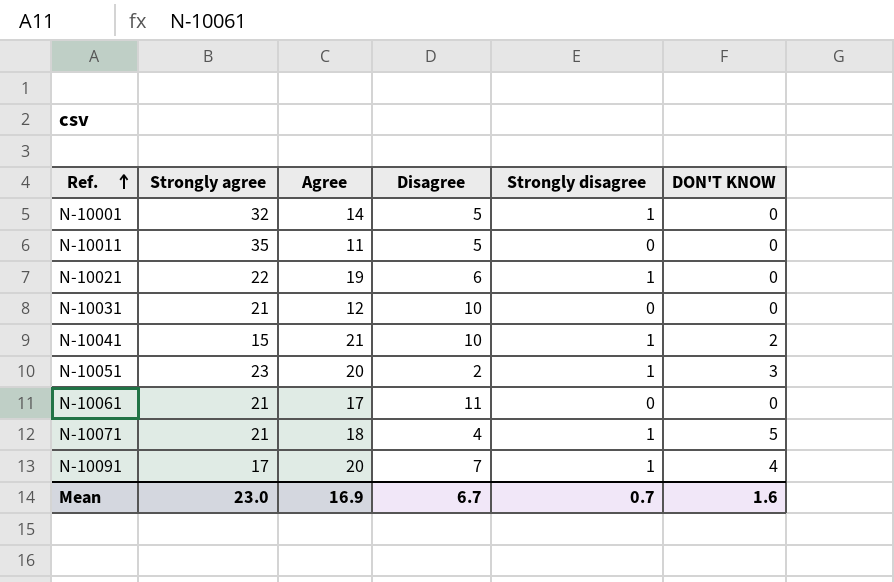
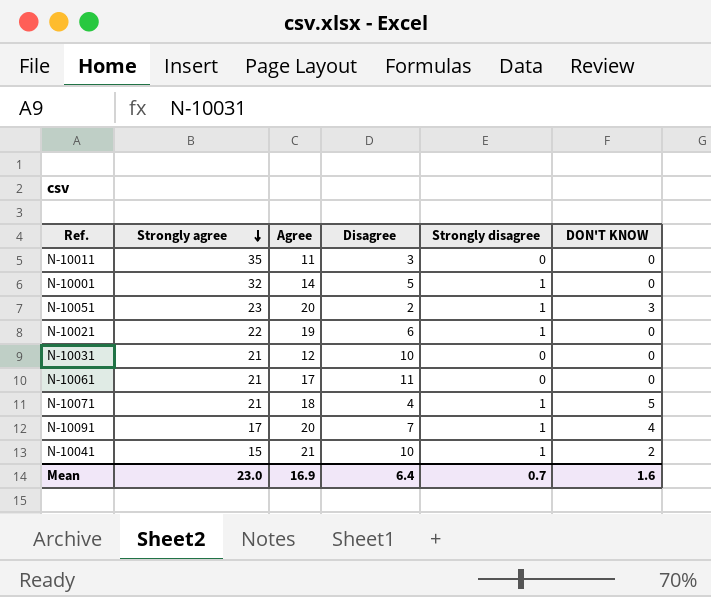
row order: Ref. ascending -> Strongly agree descending
N-10011 | Disagree: 5 -> 3
Mean | Disagree: 6.7 -> 6.4

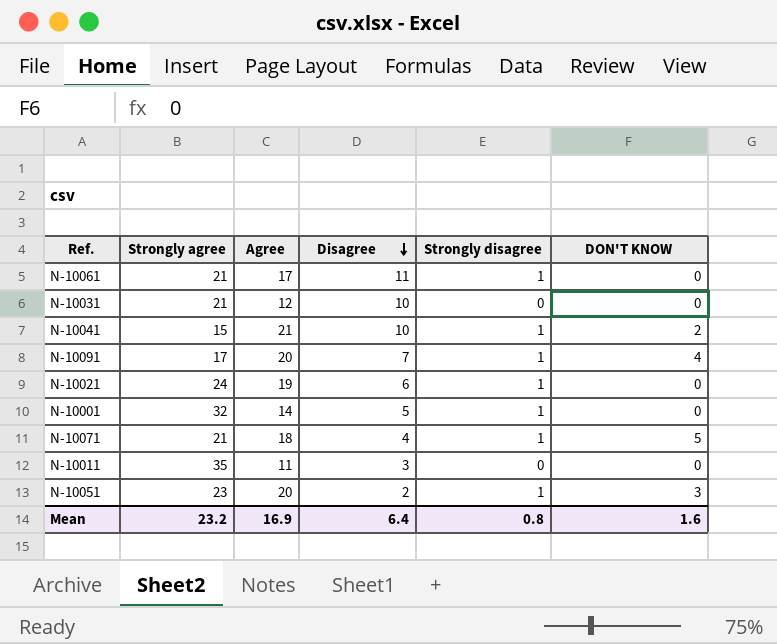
row order: Strongly agree descending -> Disagree descending
N-10061 | Strongly disagree: 0 -> 1
N-10021 | Strongly agree: 22 -> 24
Mean | Strongly agree: 23.0 -> 23.2
Mean | Strongly disagree: 0.7 -> 0.8

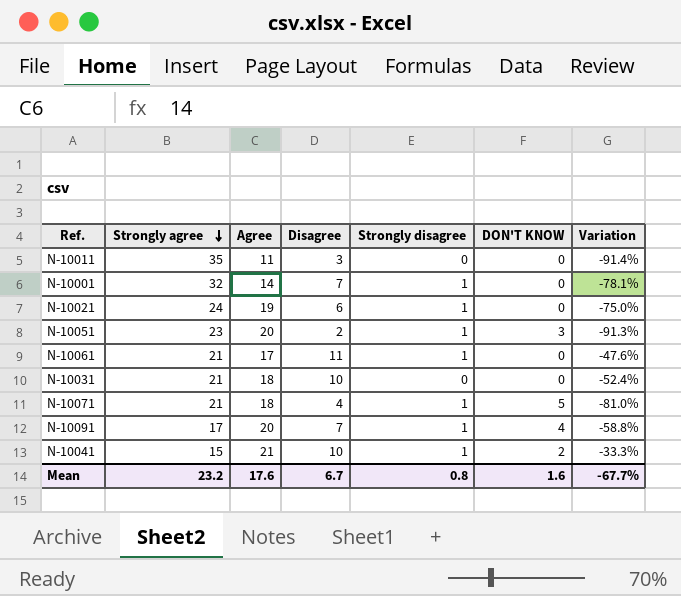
row order: Disagree descending -> Strongly agree descending
column Variation | formula: none -> ([Disagree] - [Strongly agree]) / [Strongly agree]
N-10001 | Disagree: 5 -> 7
N-10031 | Agree: 12 -> 18
Mean | Agree: 16.9 -> 17.6
Mean | Disagree: 6.4 -> 6.7

